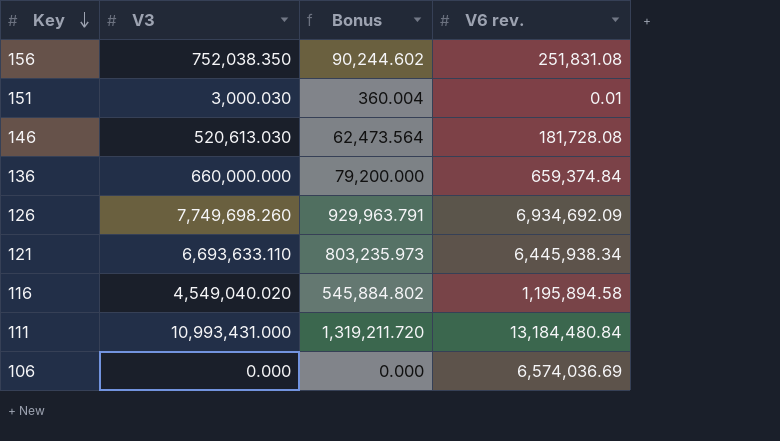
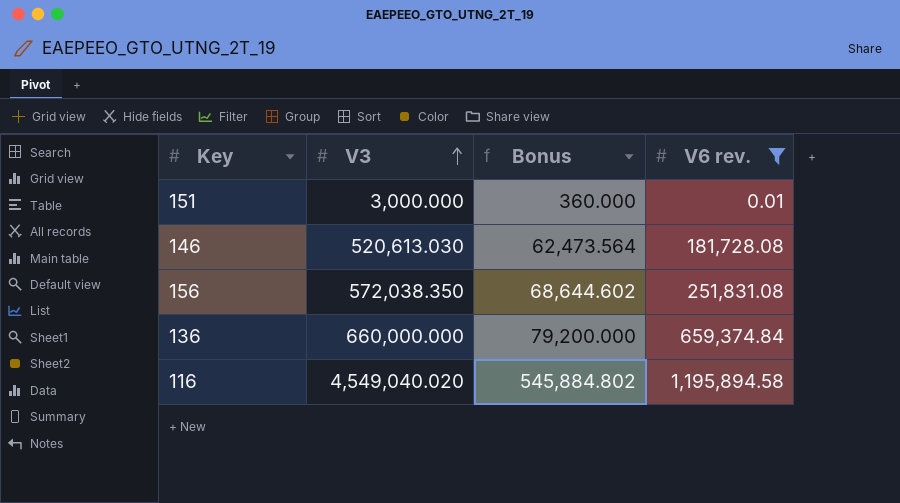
filter: none -> V6 rev. <= 1,195,894.58
row order: Key descending -> V3 ascending
151 | V3: 3,000.030 -> 3,000.000
151 | Bonus: 360.004 -> 360.000
156 | V3: 752,038.350 -> 572,038.350
156 | Bonus: 90,244.602 -> 68,644.602

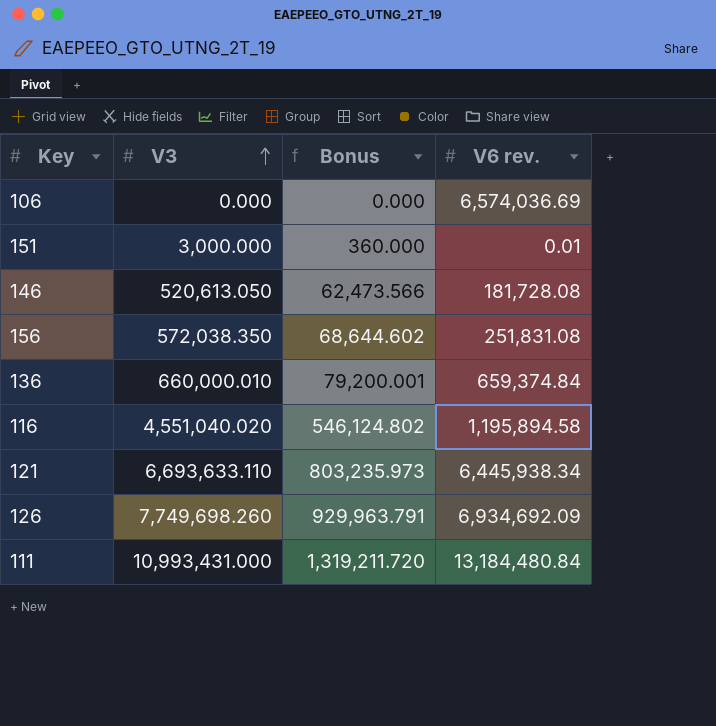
filter: V6 rev. <= 1,195,894.58 -> none
146 | V3: 520,613.030 -> 520,613.050
146 | Bonus: 62,473.564 -> 62,473.566
136 | V3: 660,000.000 -> 660,000.010
136 | Bonus: 79,200.000 -> 79,200.001
116 | V3: 4,549,040.020 -> 4,551,040.020
116 | Bonus: 545,884.802 -> 546,124.802

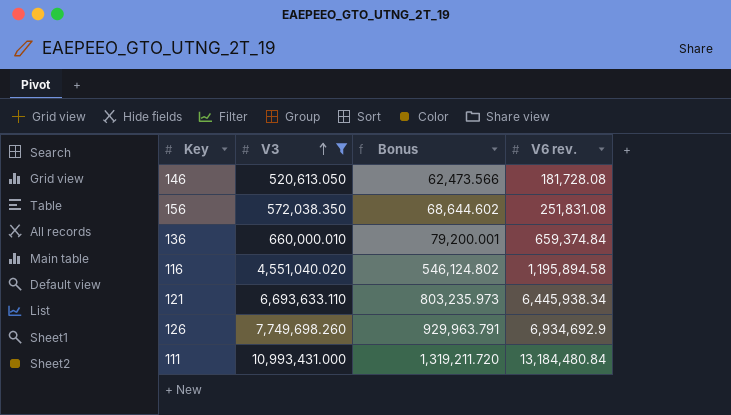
filter: none -> V3 >= 520,613.050
126 | V6 rev.: 6,934,692.09 -> 6,934,692.9

